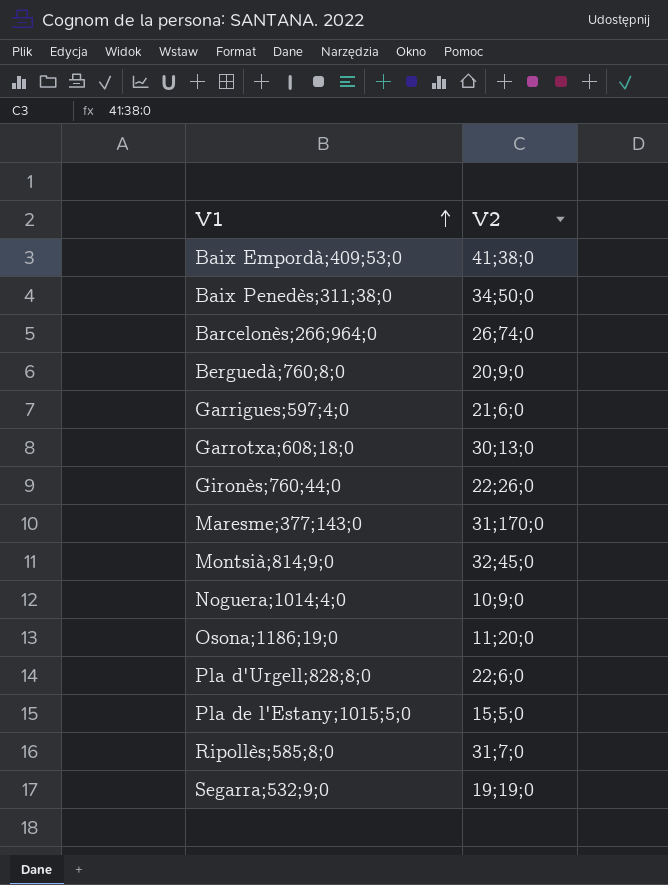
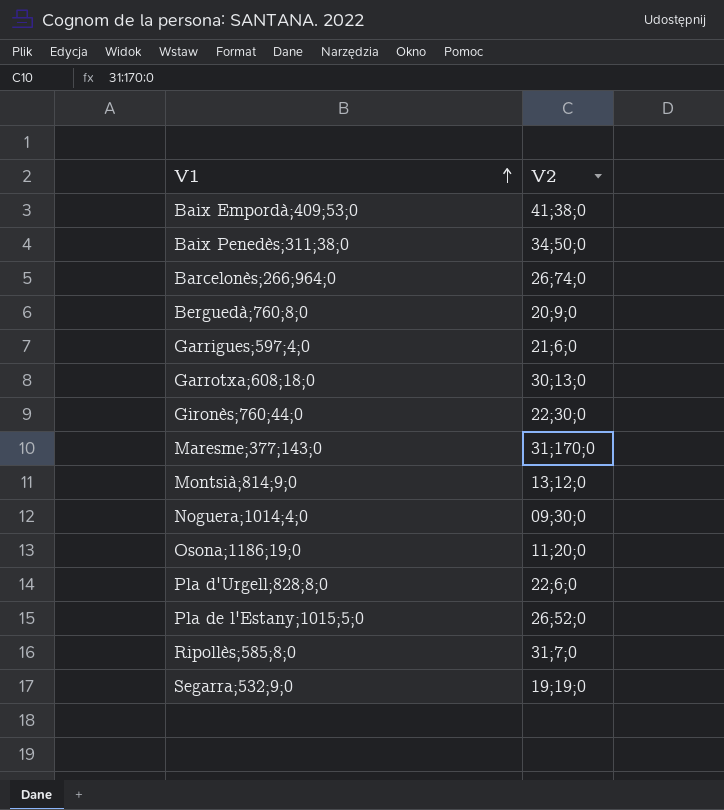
Gironès;760;44;0 | V2: 22;26;0 -> 22;30;0
Montsià;814;9;0 | V2: 32;45;0 -> 13;12;0
Noguera;1014;4;0 | V2: 10;9;0 -> 09;30;0
Pla de l'Estany;1015;5;0 | V2: 15;5;0 -> 26;52;0

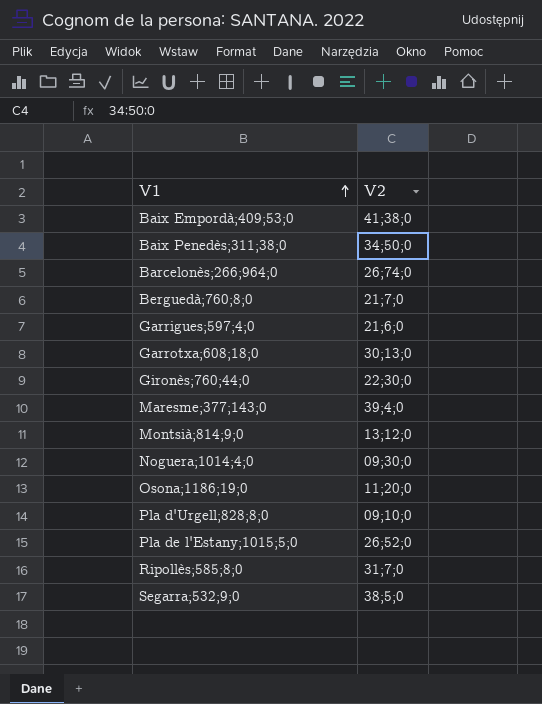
Berguedà;760;8;0 | V2: 20;9;0 -> 21;7;0
Maresme;377;143;0 | V2: 31;170;0 -> 39;4;0
Pla d'Urgell;828;8;0 | V2: 22;6;0 -> 09;10;0
Segarra;532;9;0 | V2: 19;19;0 -> 38;5;0

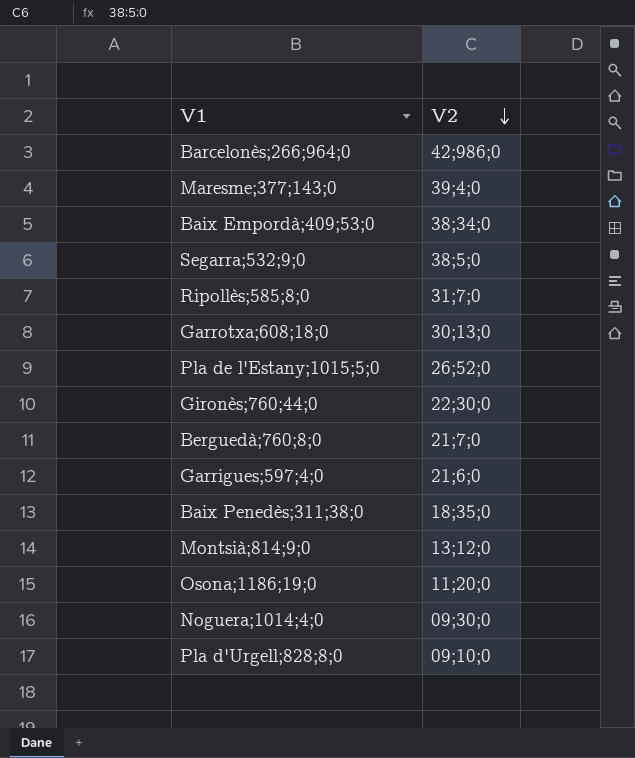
row order: V1 ascending -> V2 descending
Barcelonès;266;964;0 | V2: 26;74;0 -> 42;986;0
Baix Empordà;409;53;0 | V2: 41;38;0 -> 38;34;0
Baix Penedès;311;38;0 | V2: 34;50;0 -> 18;35;0

